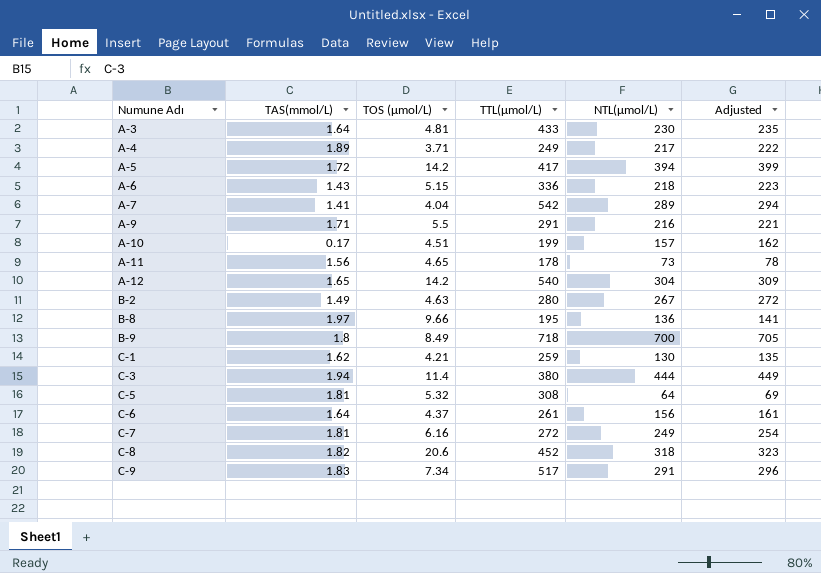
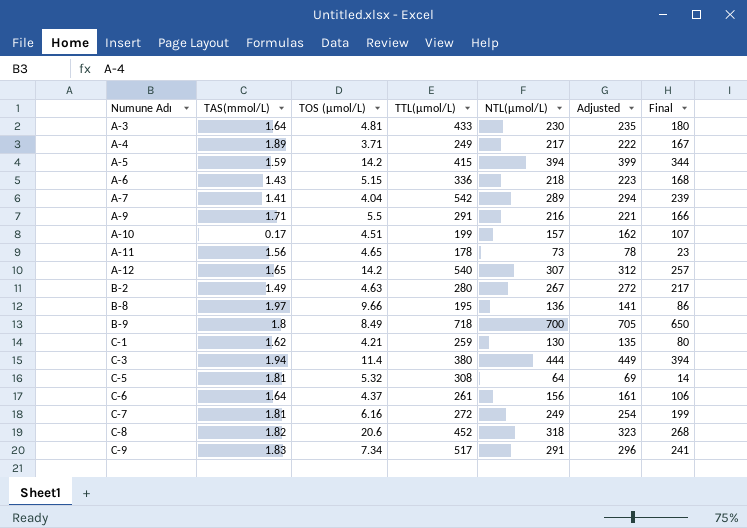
column Final | formula: none -> [NTL(µmol/L)] - 50
A-5 | TAS(mmol/L): 1.72 -> 1.59
A-5 | TTL(µmol/L): 417 -> 415
A-12 | NTL(µmol/L): 304 -> 307
A-12 | Adjusted: 309 -> 312

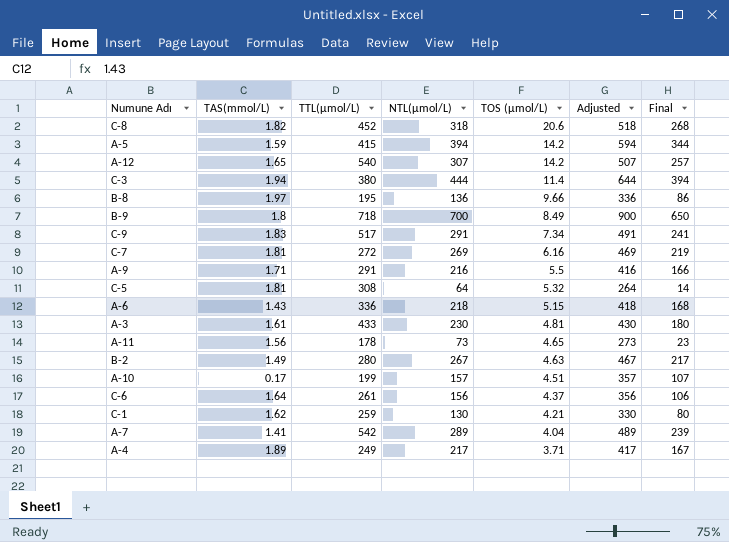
row order: Numune Adı ascending -> TOS (µmol/L) descending
column TOS (µmol/L) | position: 3 -> 5
column Adjusted | formula: [NTL(µmol/L)] + 5 -> [NTL(µmol/L)] + 200
C-7 | NTL(µmol/L): 249 -> 269
C-7 | Final: 199 -> 219
A-3 | TAS(mmol/L): 1.64 -> 1.61

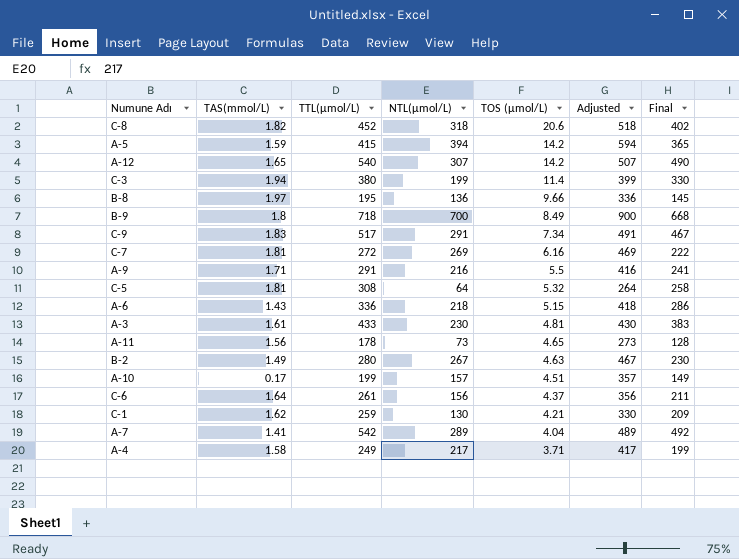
column Final | formula: [NTL(µmol/L)] - 50 -> [TTL(µmol/L)] - 50
C-3 | NTL(µmol/L): 444 -> 199
C-3 | Adjusted: 644 -> 399
A-4 | TAS(mmol/L): 1.89 -> 1.58

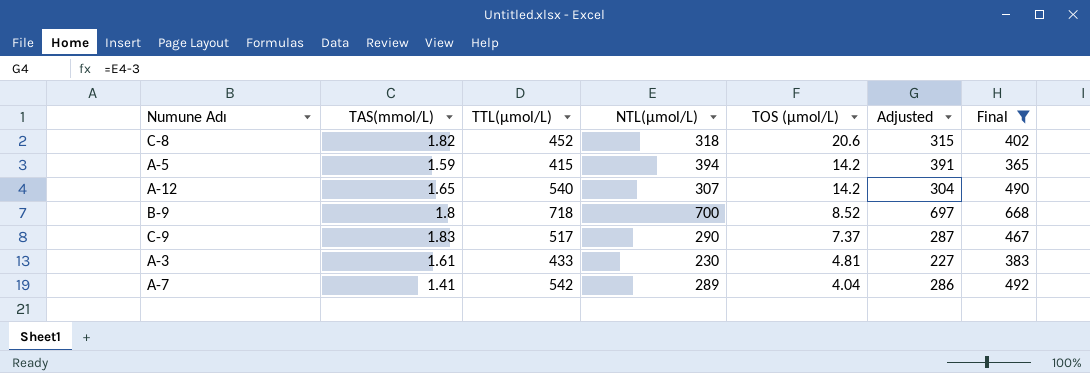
filter: none -> Final >= 365
column Adjusted | formula: [NTL(µmol/L)] + 200 -> [NTL(µmol/L)] - 3
B-9 | TOS (µmol/L): 8.49 -> 8.52
C-9 | NTL(µmol/L): 291 -> 290
C-9 | TOS (µmol/L): 7.34 -> 7.37

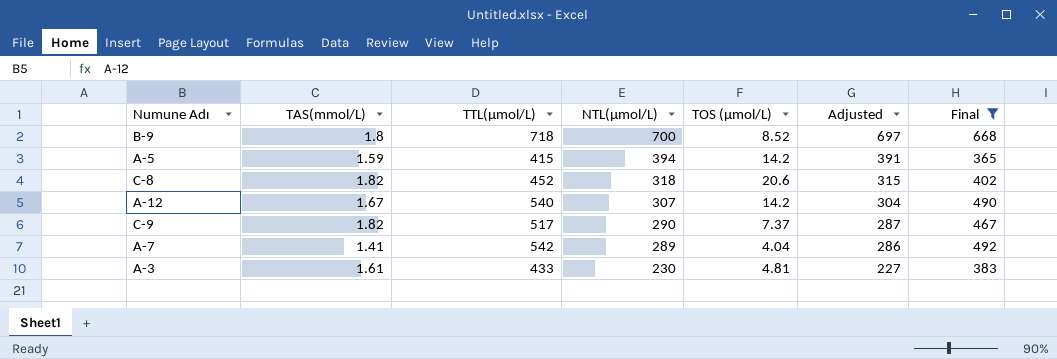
row order: TOS (µmol/L) descending -> NTL(µmol/L) descending
A-12 | TAS(mmol/L): 1.65 -> 1.67
C-9 | TAS(mmol/L): 1.83 -> 1.82

